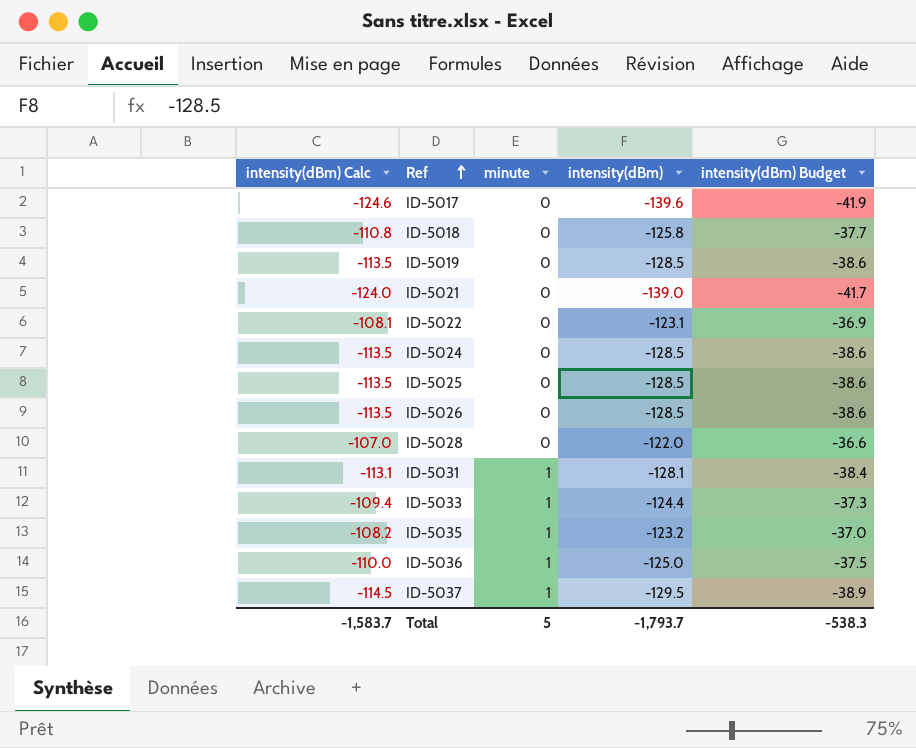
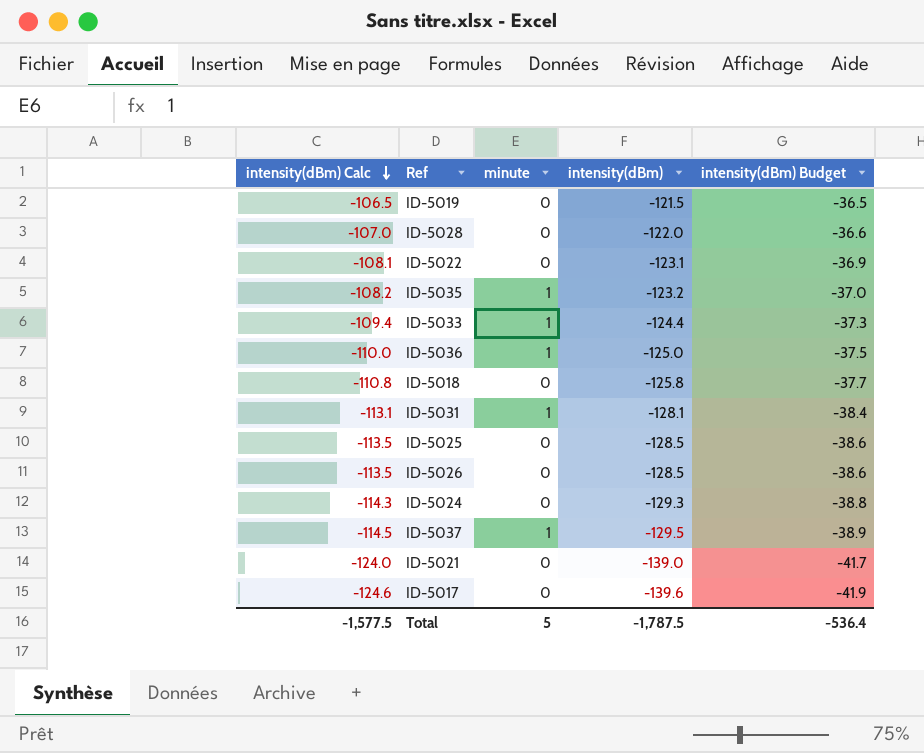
row order: Ref ascending -> intensity(dBm) Calc descending
ID-5019 | intensity(dBm) Calc: -113.5 -> -106.5
ID-5019 | intensity(dBm): -128.5 -> -121.5
ID-5019 | intensity(dBm) Budget: -38.6 -> -36.5
ID-5024 | intensity(dBm) Calc: -113.5 -> -114.3
ID-5024 | intensity(dBm): -128.5 -> -129.3
ID-5024 | intensity(dBm) Budget: -38.6 -> -38.8
Total | intensity(dBm) Calc: -1,583.7 -> -1,577.5
Total | intensity(dBm): -1,793.7 -> -1,787.5
Total | intensity(dBm) Budget: -538.3 -> -536.4

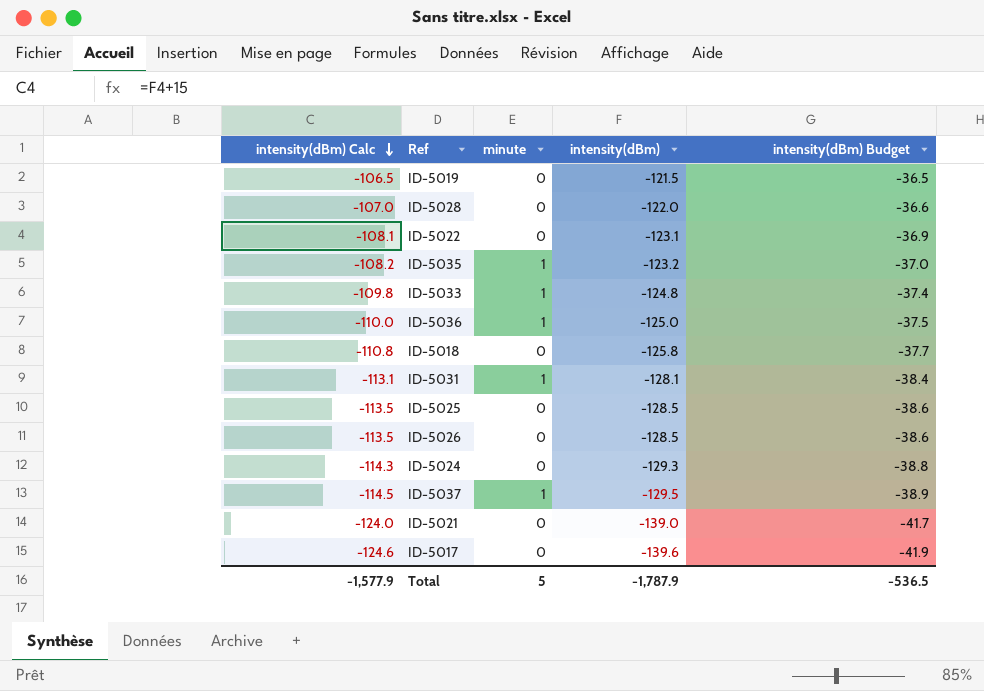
ID-5033 | intensity(dBm) Calc: -109.4 -> -109.8
ID-5033 | intensity(dBm): -124.4 -> -124.8
ID-5033 | intensity(dBm) Budget: -37.3 -> -37.4
Total | intensity(dBm) Calc: -1,577.5 -> -1,577.9
Total | intensity(dBm): -1,787.5 -> -1,787.9
Total | intensity(dBm) Budget: -536.4 -> -536.5

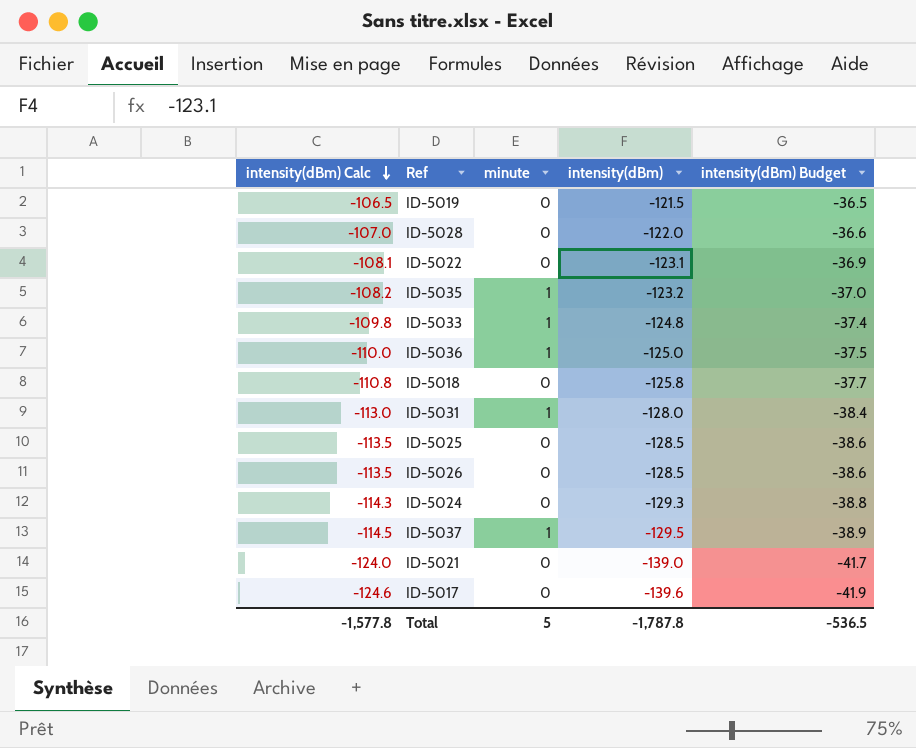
ID-5031 | intensity(dBm) Calc: -113.1 -> -113.0
ID-5031 | intensity(dBm): -128.1 -> -128.0
Total | intensity(dBm) Calc: -1,577.9 -> -1,577.8
Total | intensity(dBm): -1,787.9 -> -1,787.8

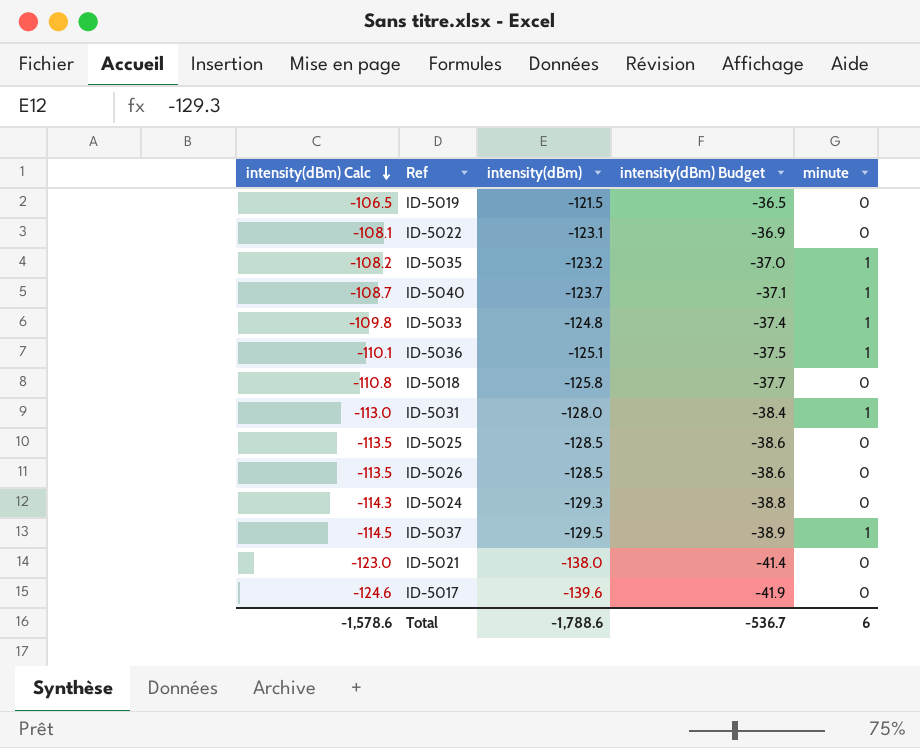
column minute | position: 3 -> 5
row ID-5028: -107.0 | 0 | -122.0 | -36.6 -> none
row ID-5040: none -> -108.7 | -123.7 | -37.1 | 1
ID-5036 | intensity(dBm) Calc: -110.0 -> -110.1
ID-5036 | intensity(dBm): -125.0 -> -125.1
ID-5021 | intensity(dBm) Calc: -124.0 -> -123.0
ID-5021 | intensity(dBm): -139.0 -> -138.0
ID-5021 | intensity(dBm) Budget: -41.7 -> -41.4
Total | intensity(dBm) Calc: -1,577.8 -> -1,578.6
Total | intensity(dBm): -1,787.8 -> -1,788.6
Total | intensity(dBm) Budget: -536.5 -> -536.7
Total | minute: 5 -> 6

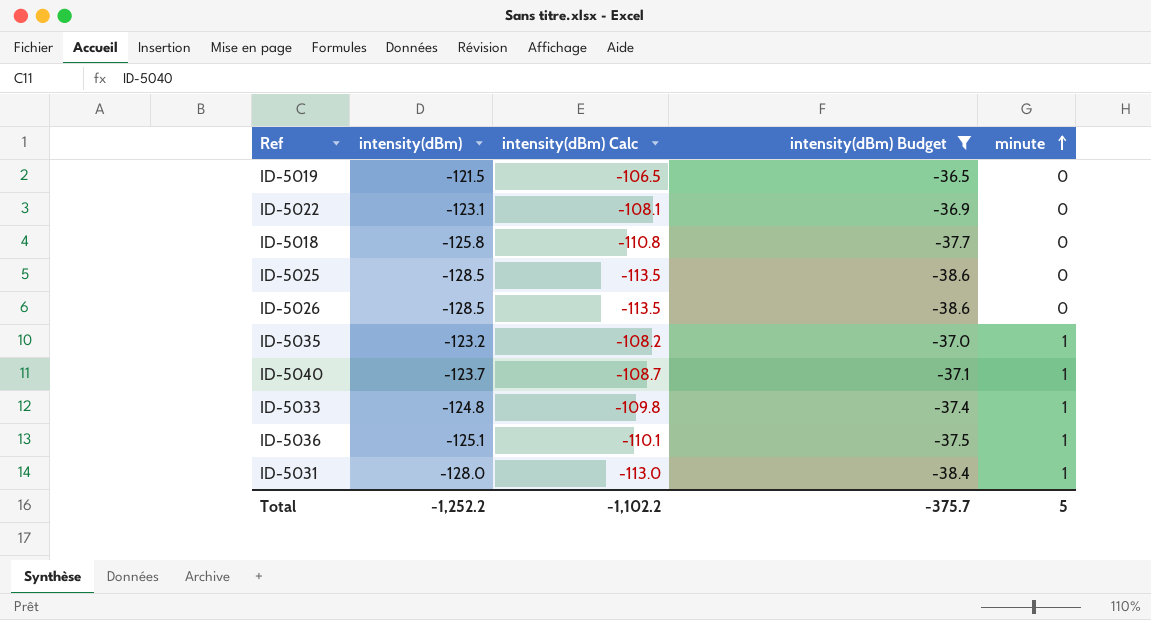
filter: none -> intensity(dBm) Budget >= -38.6
row order: intensity(dBm) Calc descending -> minute ascending
column intensity(dBm) Calc | position: 1 -> 3
Total | intensity(dBm): -1,788.6 -> -1,252.2
Total | intensity(dBm) Calc: -1,578.6 -> -1,102.2
Total | intensity(dBm) Budget: -536.7 -> -375.7
Total | minute: 6 -> 5

